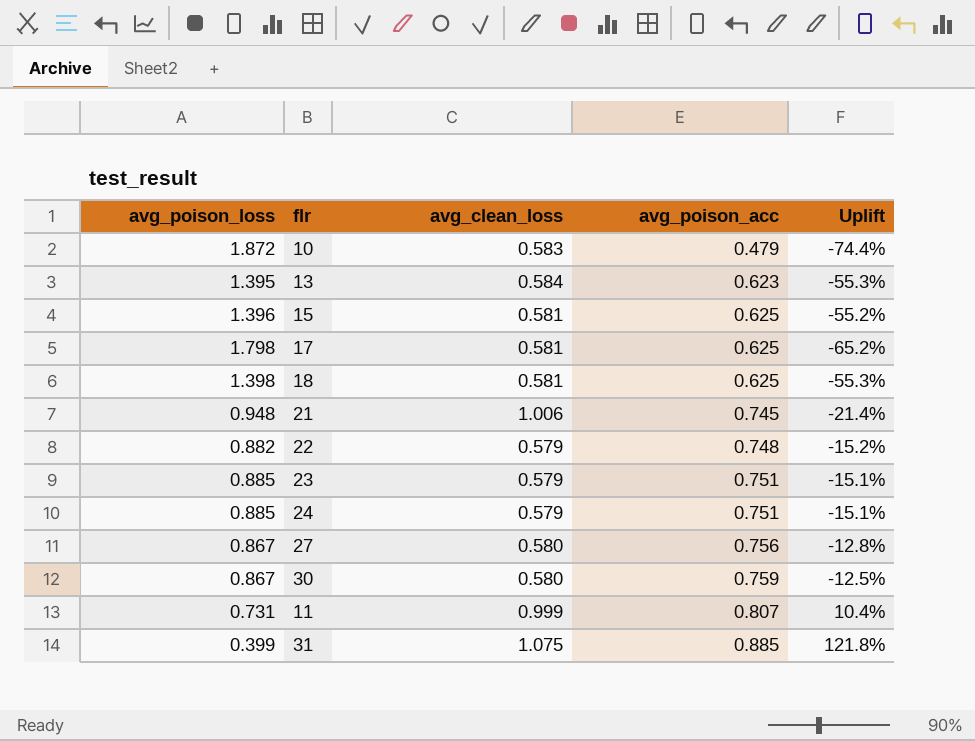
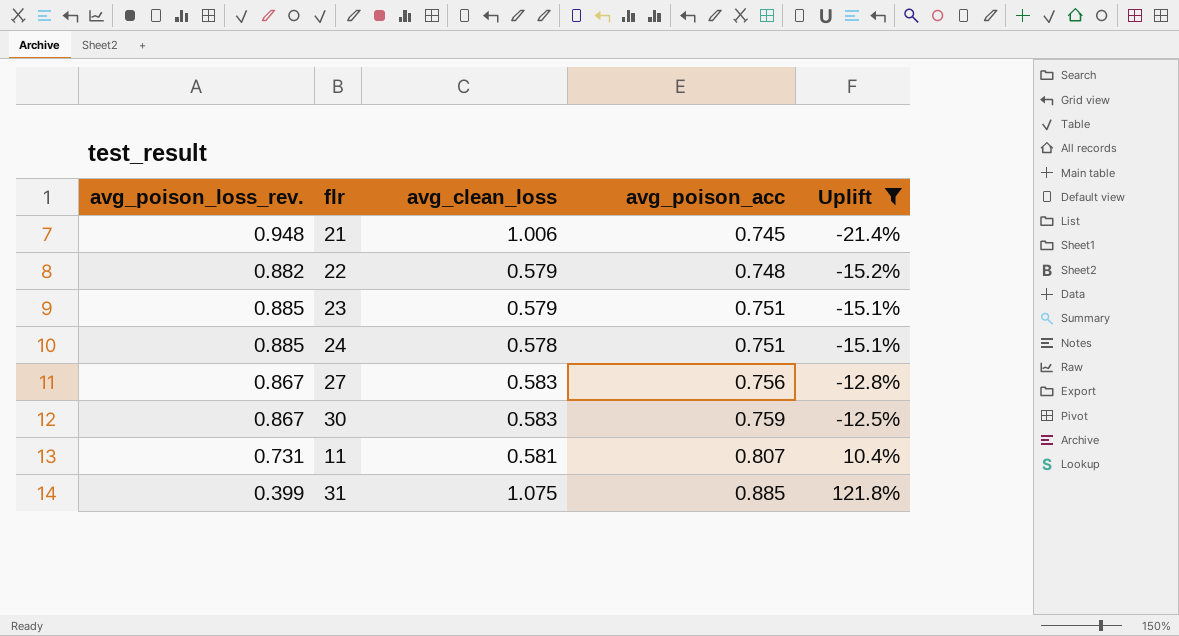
filter: none -> Uplift >= -21.4%
column name: avg_poison_loss -> avg_poison_loss_rev.
24 | avg_clean_loss: 0.579 -> 0.578
27 | avg_clean_loss: 0.580 -> 0.583
30 | avg_clean_loss: 0.580 -> 0.583
11 | avg_clean_loss: 0.999 -> 0.581

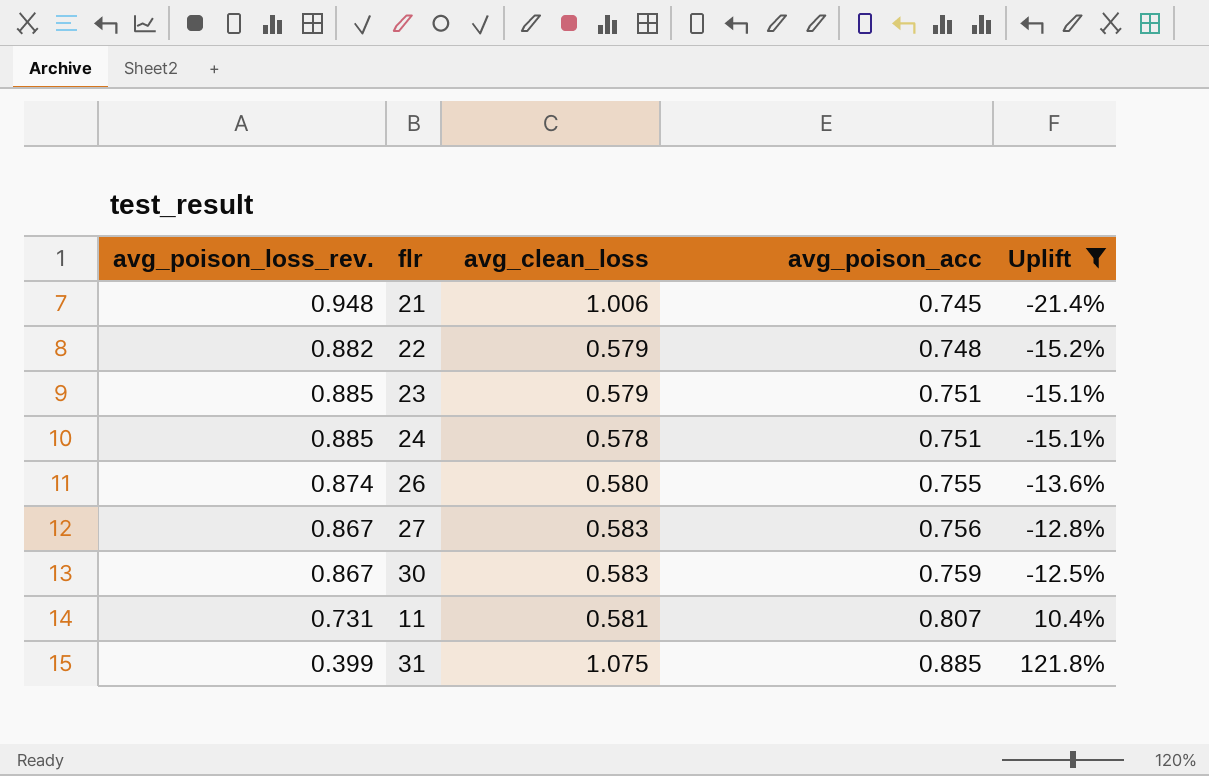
row 26: none -> 0.874 | 0.580 | 0.755 | -13.6%

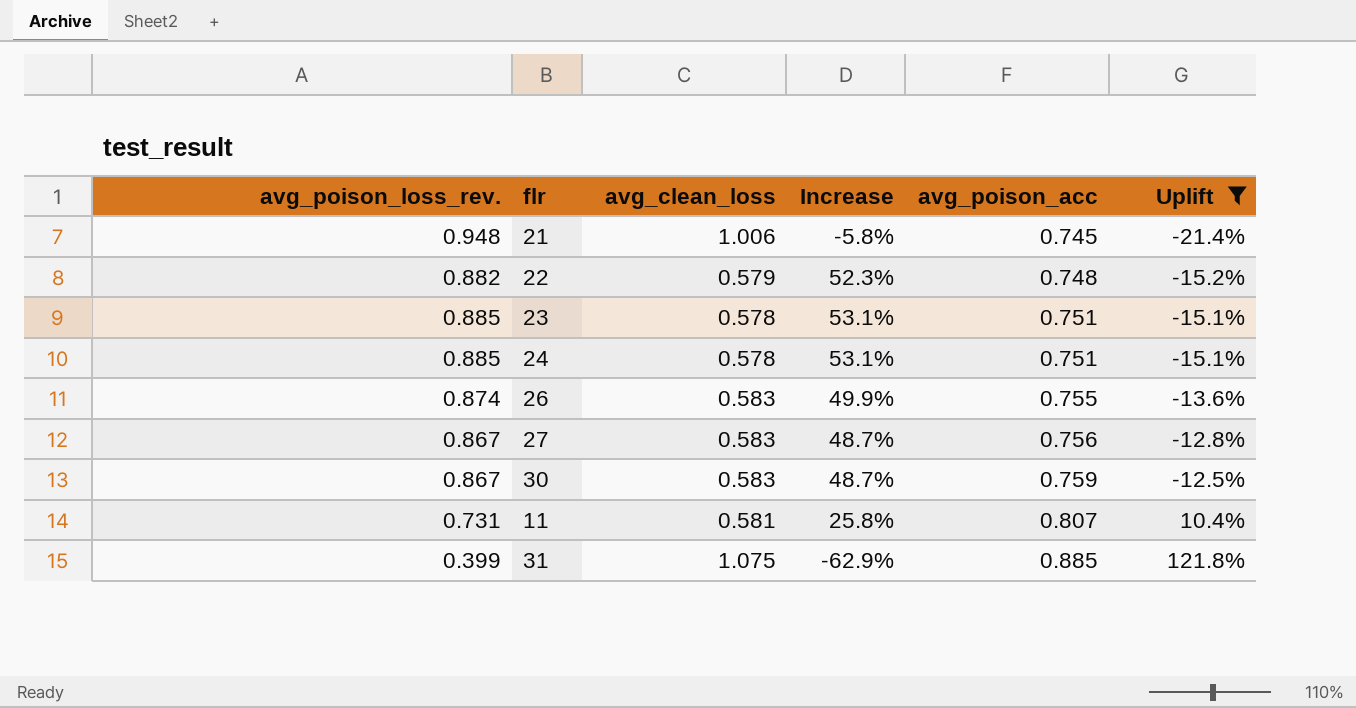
column Increase | formula: none -> ([avg_poison_loss_rev.] - [avg_clean_loss]) / [avg_clean_loss]
23 | avg_clean_loss: 0.579 -> 0.578
26 | avg_clean_loss: 0.580 -> 0.583

